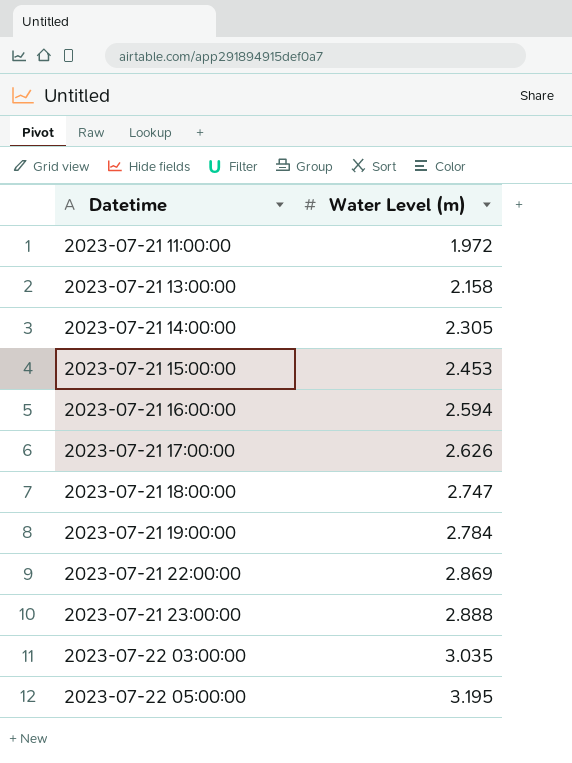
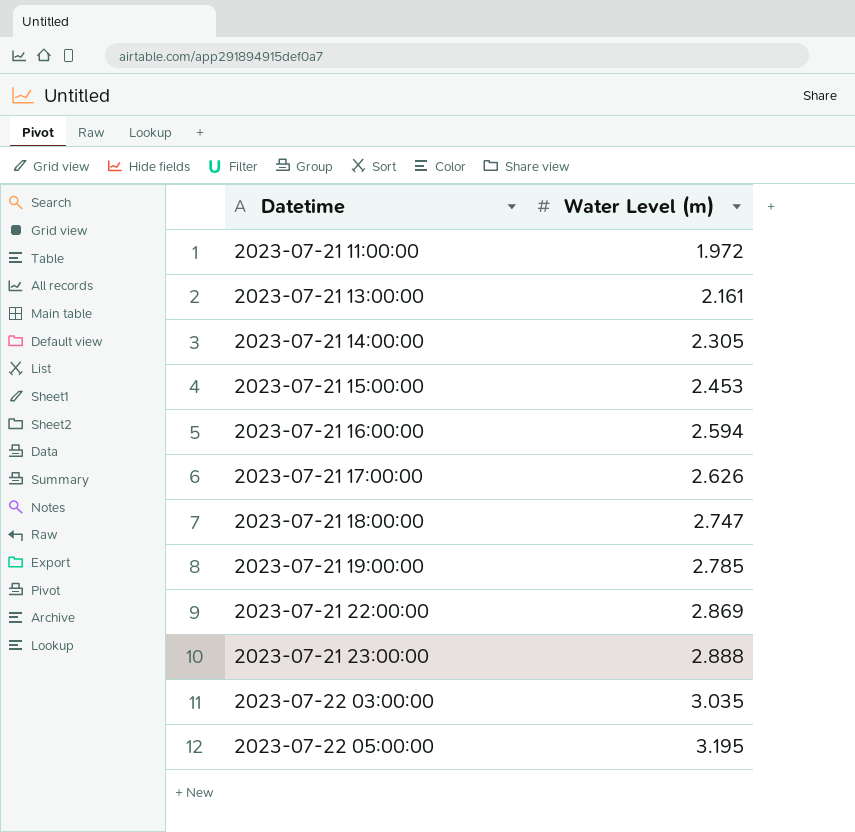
2023-07-21 13:00:00 | Water Level (m): 2.158 -> 2.161
2023-07-21 19:00:00 | Water Level (m): 2.784 -> 2.785

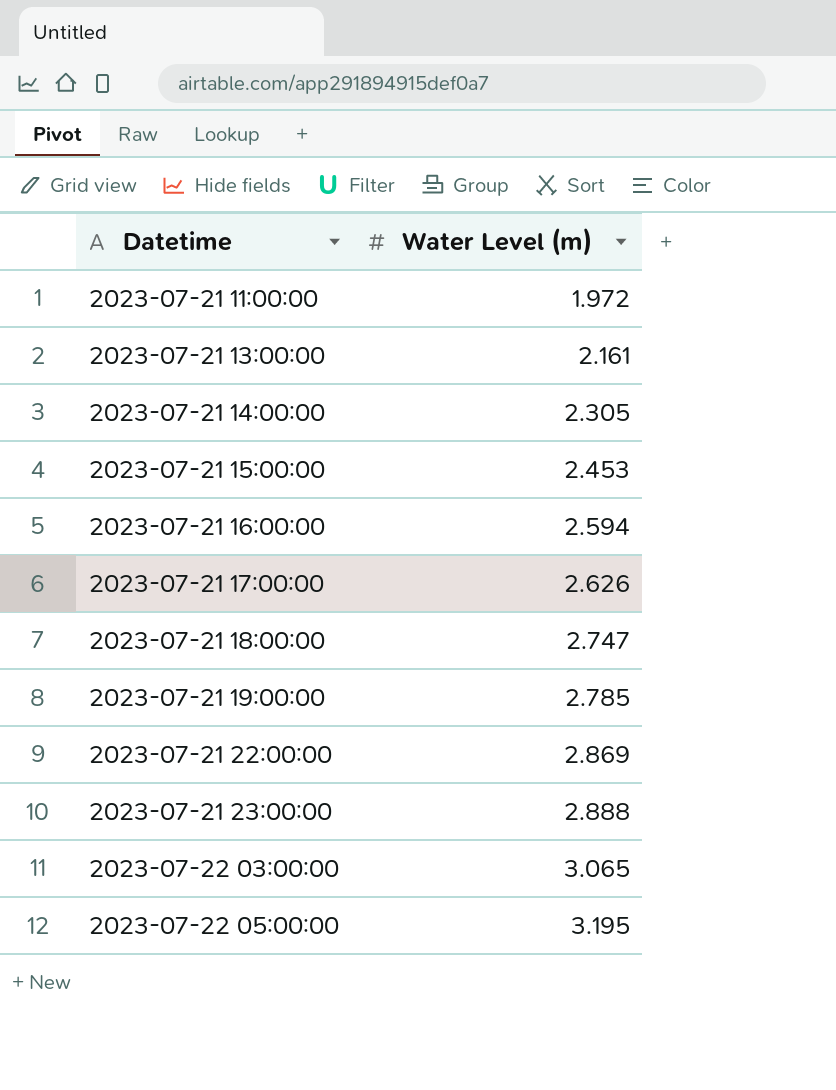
2023-07-22 03:00:00 | Water Level (m): 3.035 -> 3.065

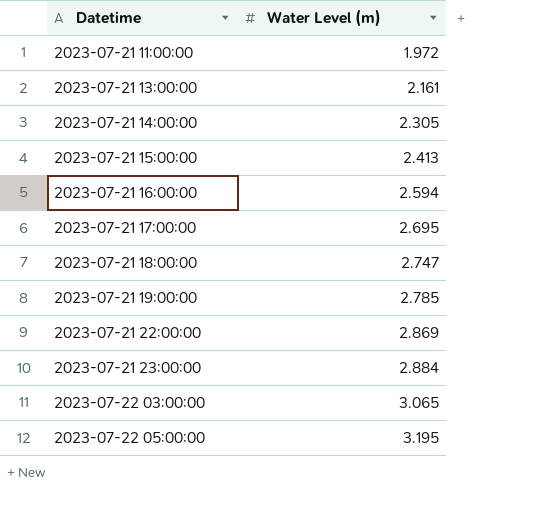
2023-07-21 15:00:00 | Water Level (m): 2.453 -> 2.413
2023-07-21 17:00:00 | Water Level (m): 2.626 -> 2.695
2023-07-21 23:00:00 | Water Level (m): 2.888 -> 2.884

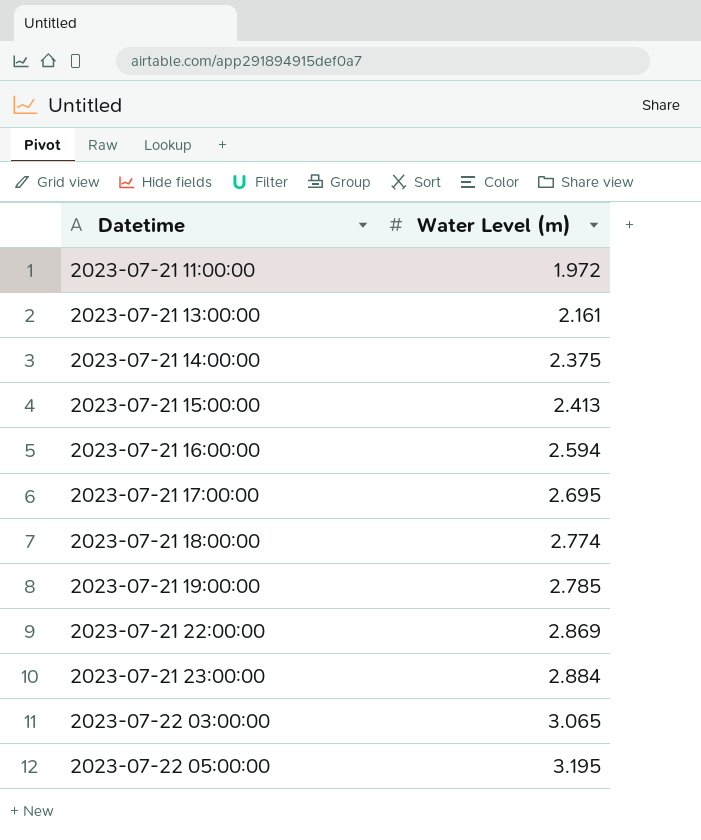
2023-07-21 14:00:00 | Water Level (m): 2.305 -> 2.375
2023-07-21 18:00:00 | Water Level (m): 2.747 -> 2.774

